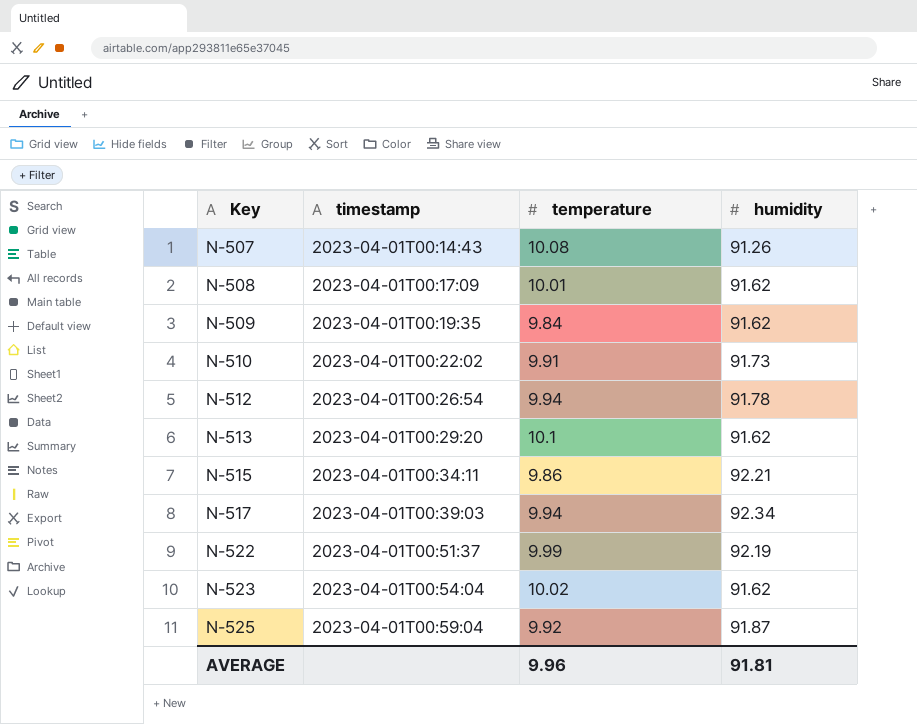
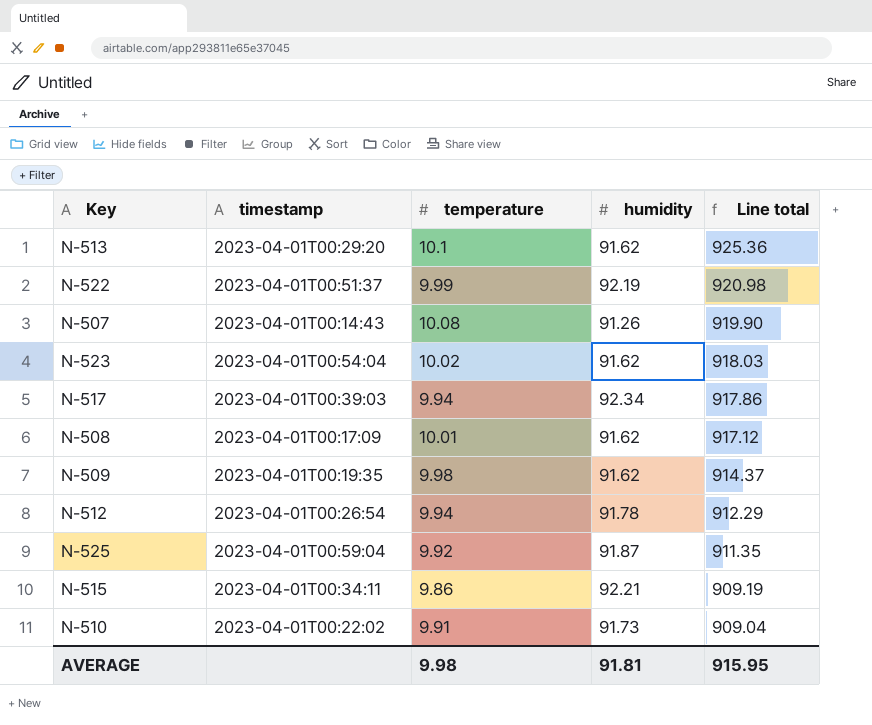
row order: Key ascending -> Line total descending
column Line total | formula: none -> [temperature] * [humidity]
N-509 | temperature: 9.84 -> 9.98
AVERAGE | temperature: 9.96 -> 9.98

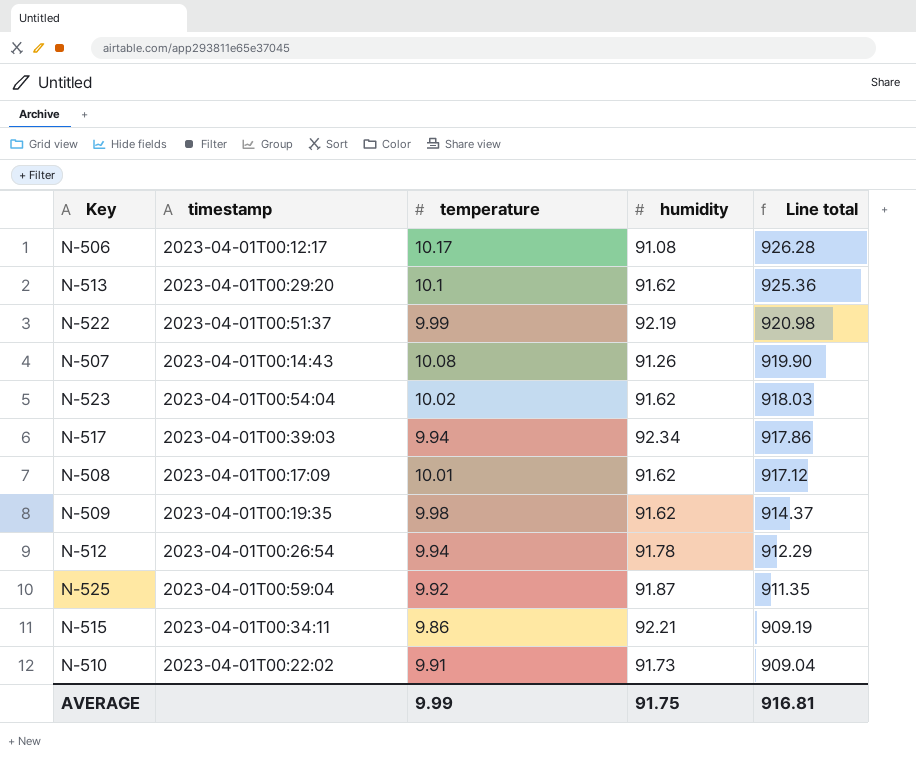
row N-506: none -> 2023-04-01T00:12:17 | 10.17 | 91.08 | 926.28
AVERAGE | temperature: 9.98 -> 9.99
AVERAGE | humidity: 91.81 -> 91.75
AVERAGE | Line total: 915.95 -> 916.81

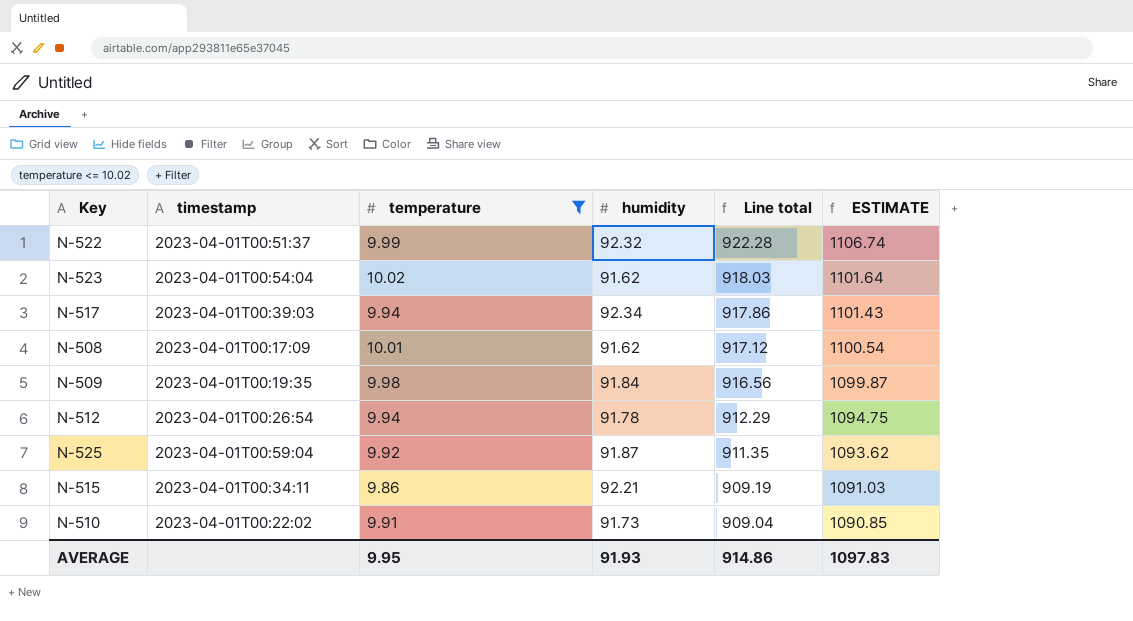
filter: none -> temperature <= 10.02
column ESTIMATE | formula: none -> [Line total] * 1.2
N-522 | humidity: 92.19 -> 92.32
N-522 | Line total: 920.98 -> 922.28
N-509 | humidity: 91.62 -> 91.84
N-509 | Line total: 914.37 -> 916.56
AVERAGE | temperature: 9.99 -> 9.95
AVERAGE | humidity: 91.75 -> 91.93
AVERAGE | Line total: 916.81 -> 914.86

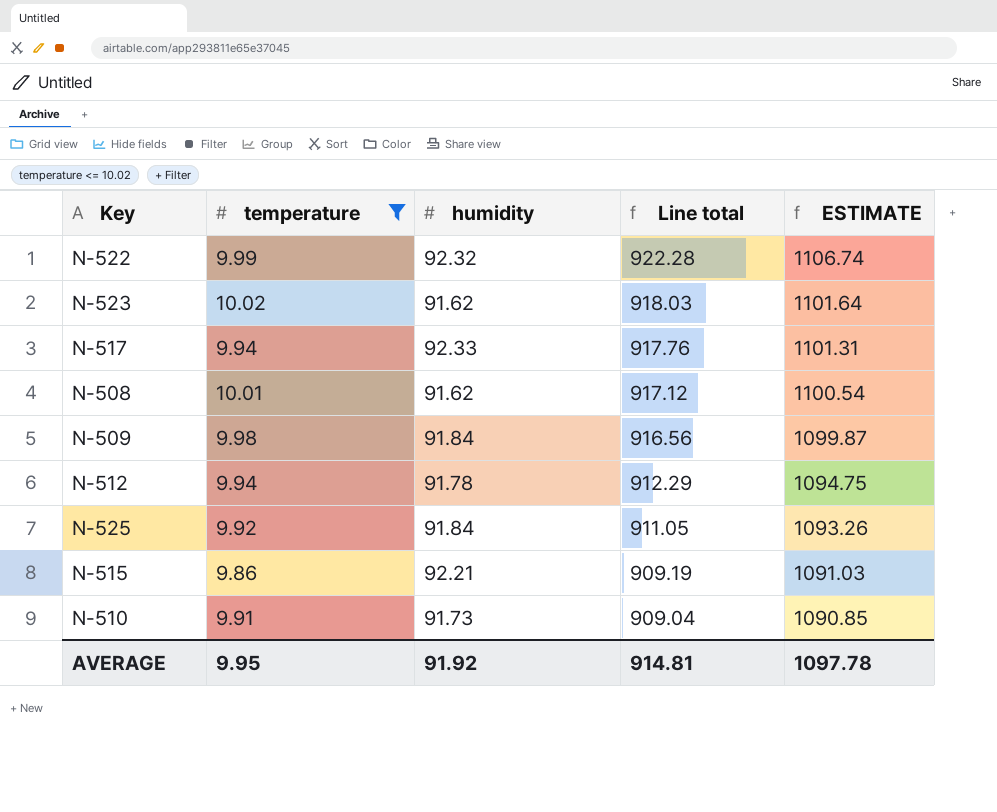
column timestamp | position: 2 -> none
N-517 | humidity: 92.34 -> 92.33
N-517 | Line total: 917.86 -> 917.76
N-517 | ESTIMATE: 1101.43 -> 1101.31
N-525 | humidity: 91.87 -> 91.84
N-525 | Line total: 911.35 -> 911.05
N-525 | ESTIMATE: 1093.62 -> 1093.26
AVERAGE | humidity: 91.93 -> 91.92
AVERAGE | Line total: 914.86 -> 914.81
AVERAGE | ESTIMATE: 1097.83 -> 1097.78

